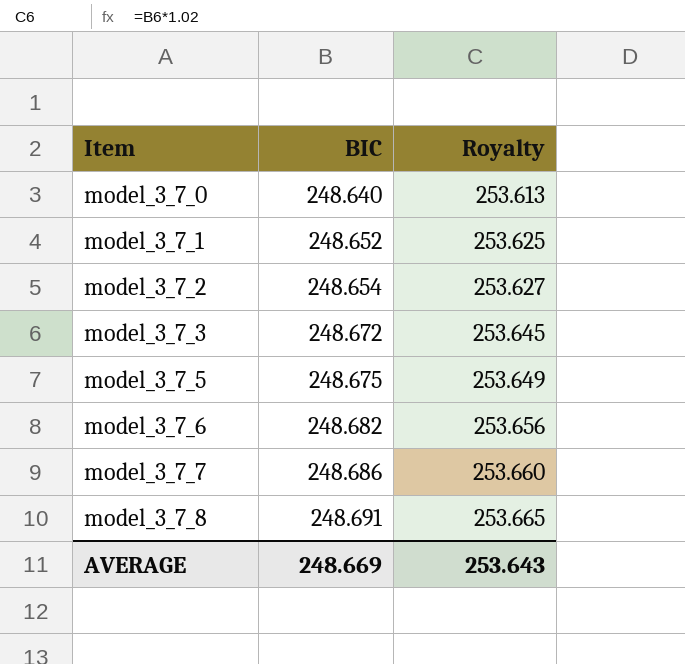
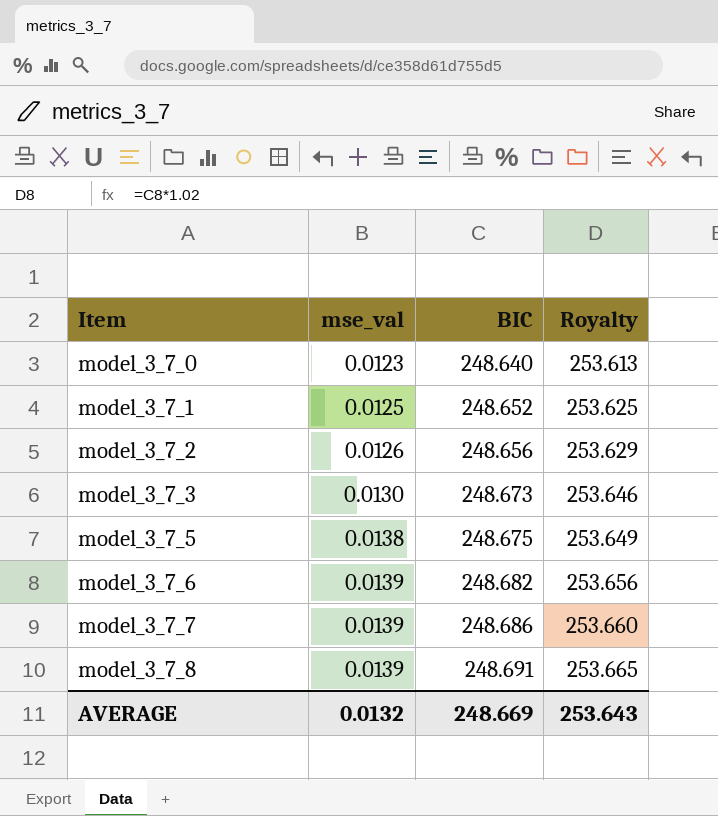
column mse_val | position: none -> 2
model_3_7_2 | BIC: 248.654 -> 248.656
model_3_7_2 | Royalty: 253.627 -> 253.629
model_3_7_3 | BIC: 248.672 -> 248.673
model_3_7_3 | Royalty: 253.645 -> 253.646

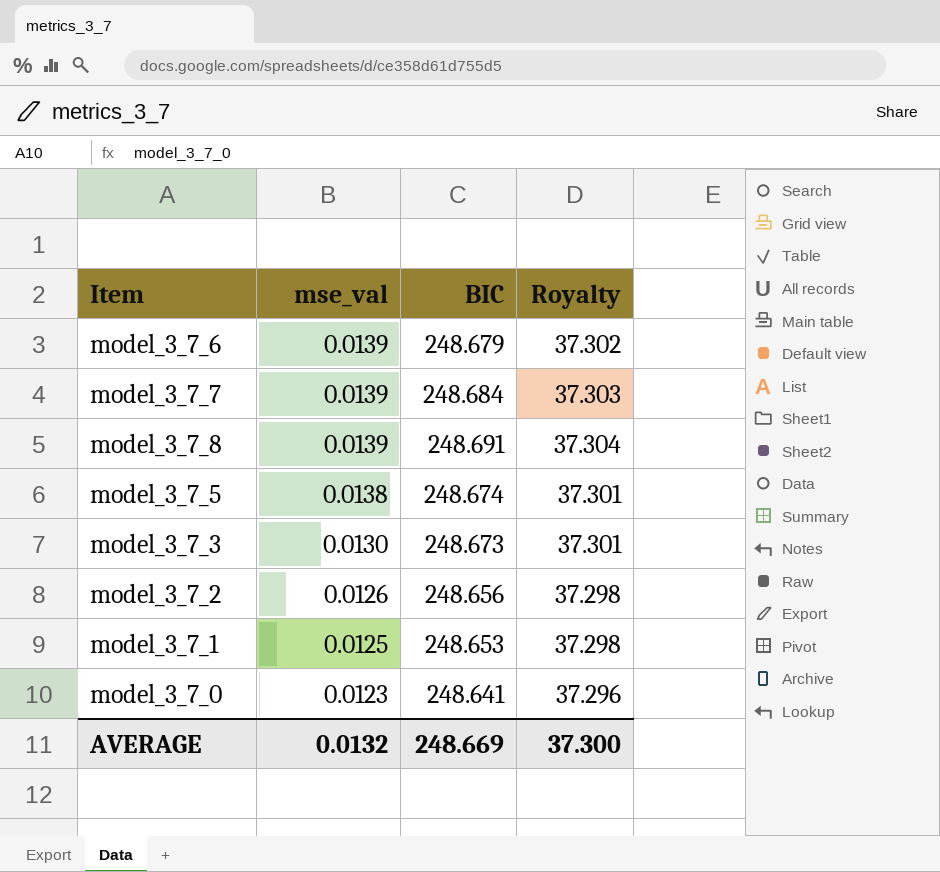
row order: Item ascending -> mse_val descending
column Royalty | formula: [BIC] * 1.02 -> [BIC] * 0.15
model_3_7_6 | BIC: 248.682 -> 248.679
model_3_7_7 | BIC: 248.686 -> 248.684
model_3_7_5 | BIC: 248.675 -> 248.674
model_3_7_1 | BIC: 248.652 -> 248.653
model_3_7_0 | BIC: 248.640 -> 248.641
AVERAGE | Royalty: 253.643 -> 37.300

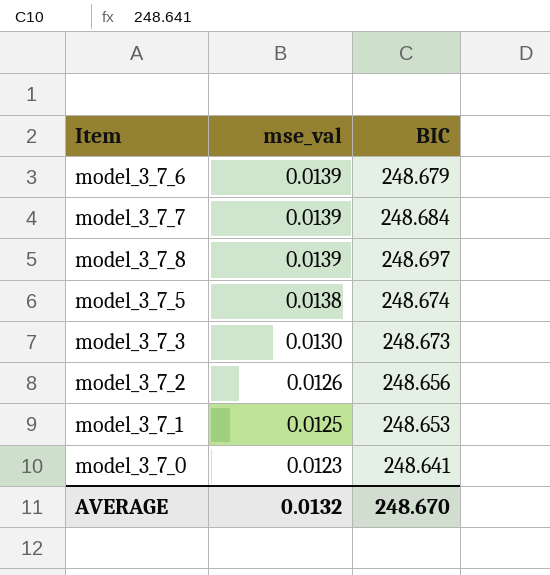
column Royalty | formula: [BIC] * 0.15 -> none
model_3_7_8 | BIC: 248.691 -> 248.697
AVERAGE | BIC: 248.669 -> 248.670

